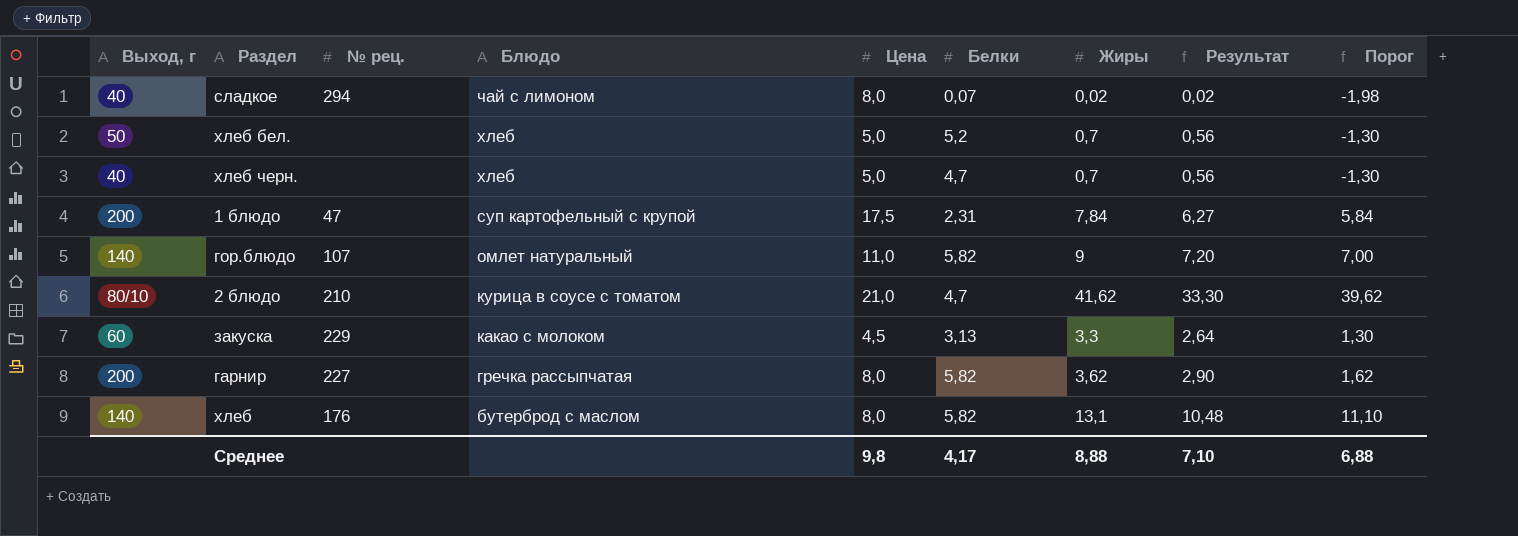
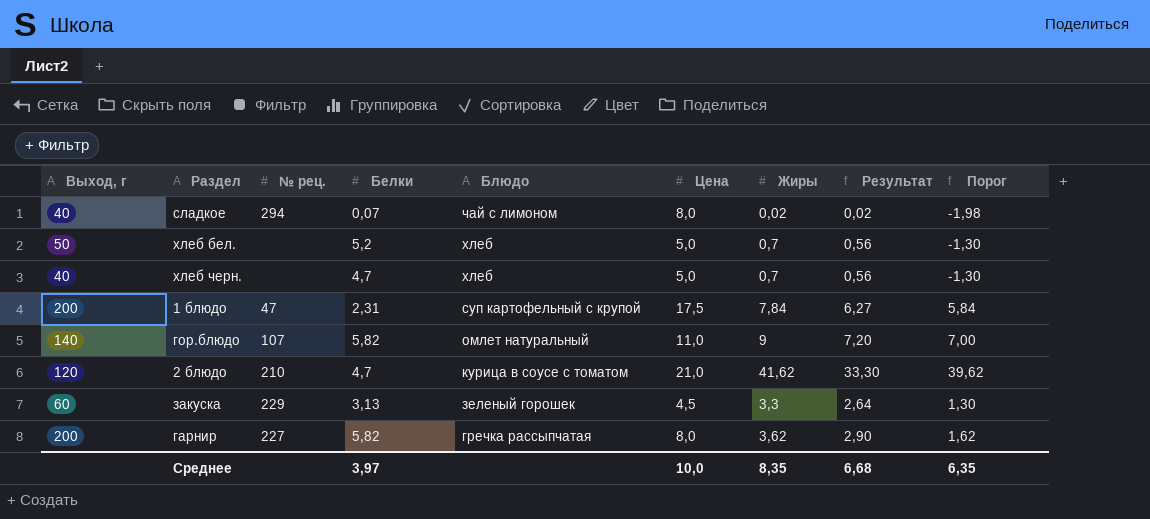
column Белки | position: 6 -> 4
row хлеб: 140 | 176 | бутерброд с маслом | 8,0 | 5,82 | 13,1 | 10,48 | 11,10 -> none
2 блюдо | Выход, г: 80/10 -> 120
закуска | Блюдо: какао с молоком -> зеленый горошек
Среднее | Белки: 4,17 -> 3,97
Среднее | Цена: 9,8 -> 10,0
Среднее | Жиры: 8,88 -> 8,35
Среднее | Результат: 7,10 -> 6,68
Среднее | Порог: 6,88 -> 6,35

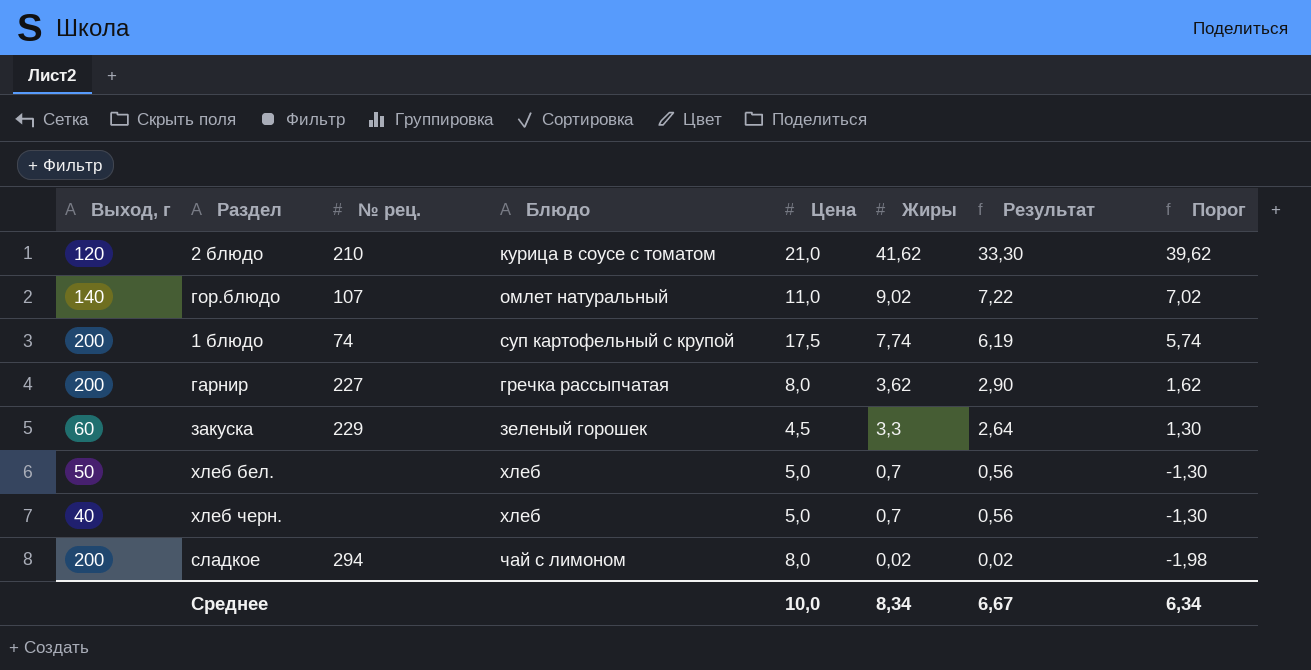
row order: Блюдо descending -> Жиры descending
column Белки | position: 4 -> none
гор.блюдо | Жиры: 9 -> 9,02
гор.блюдо | Результат: 7,20 -> 7,22
гор.блюдо | Порог: 7,00 -> 7,02
1 блюдо | № рец.: 47 -> 74
1 блюдо | Жиры: 7,84 -> 7,74
1 блюдо | Результат: 6,27 -> 6,19
1 блюдо | Порог: 5,84 -> 5,74
сладкое | Выход, г: 40 -> 200
Среднее | Жиры: 8,35 -> 8,34
Среднее | Результат: 6,68 -> 6,67
Среднее | Порог: 6,35 -> 6,34

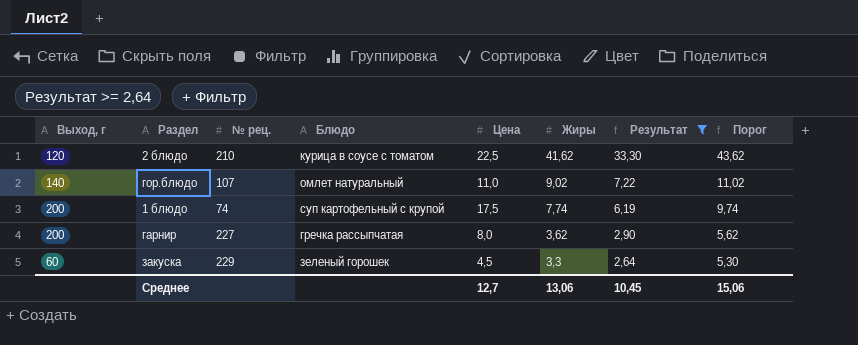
filter: none -> Результат >= 2,64
column Порог | formula: [Жиры] - 2 -> [Жиры] + 2
2 блюдо | Цена: 21,0 -> 22,5
Среднее | Цена: 10,0 -> 12,7
Среднее | Жиры: 8,34 -> 13,06
Среднее | Результат: 6,67 -> 10,45
Среднее | Порог: 6,34 -> 15,06

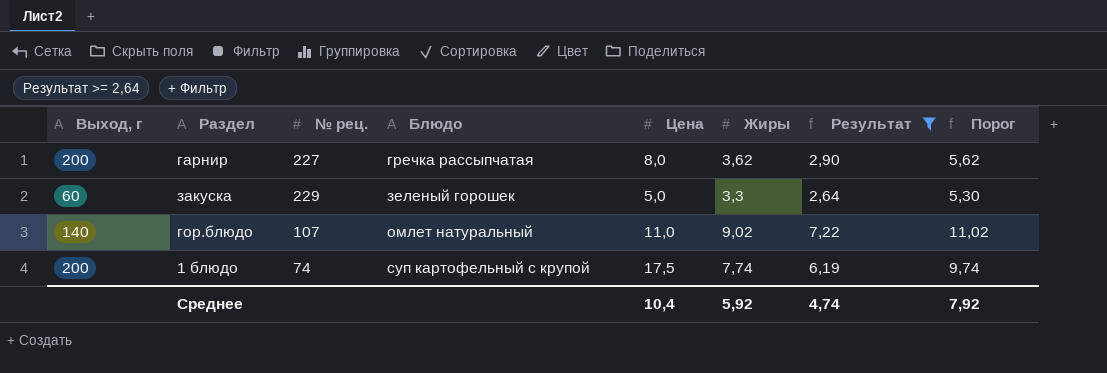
row order: Жиры descending -> Блюдо ascending
row 2 блюдо: 120 | 210 | курица в соусе с томатом | 22,5 | 41,62 | 33,30 | 43,62 -> none
закуска | Цена: 4,5 -> 5,0
Среднее | Цена: 12,7 -> 10,4
Среднее | Жиры: 13,06 -> 5,92
Среднее | Результат: 10,45 -> 4,74
Среднее | Порог: 15,06 -> 7,92

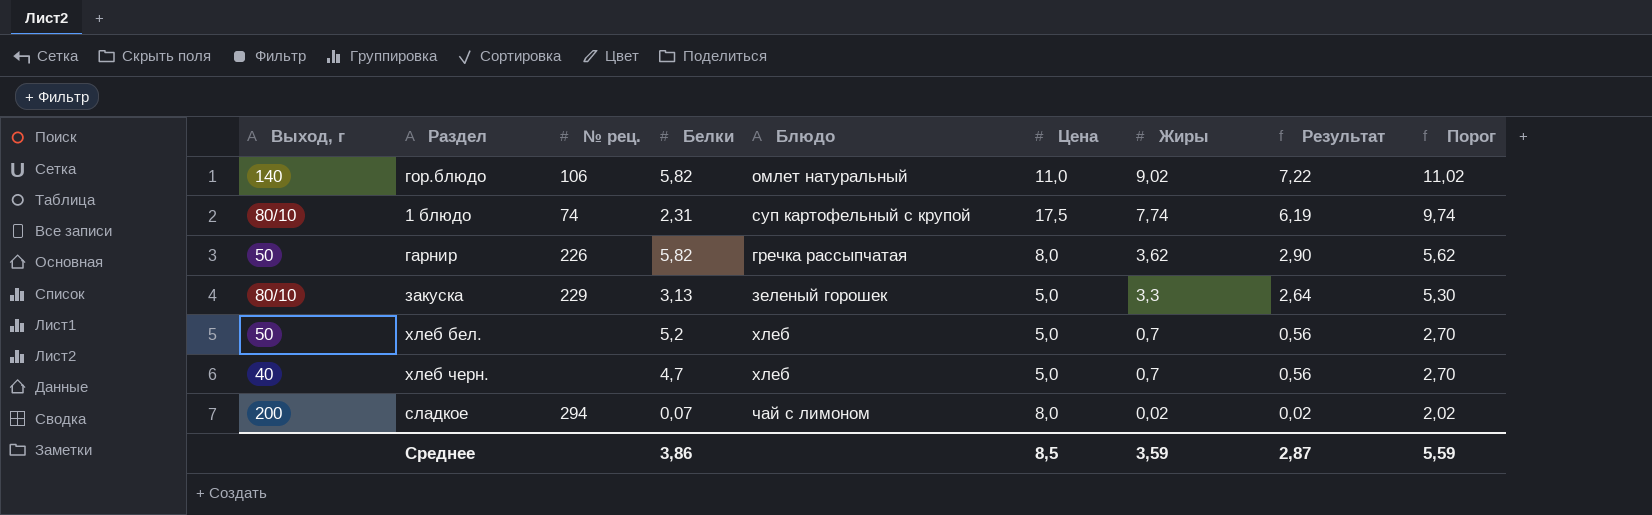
filter: Результат >= 2,64 -> none
row order: Блюдо ascending -> Жиры descending
column Белки | position: none -> 4
гор.блюдо | № рец.: 107 -> 106
1 блюдо | Выход, г: 200 -> 80/10
гарнир | Выход, г: 200 -> 50
гарнир | № рец.: 227 -> 226
закуска | Выход, г: 60 -> 80/10
Среднее | Цена: 10,4 -> 8,5
Среднее | Жиры: 5,92 -> 3,59
Среднее | Результат: 4,74 -> 2,87
Среднее | Порог: 7,92 -> 5,59

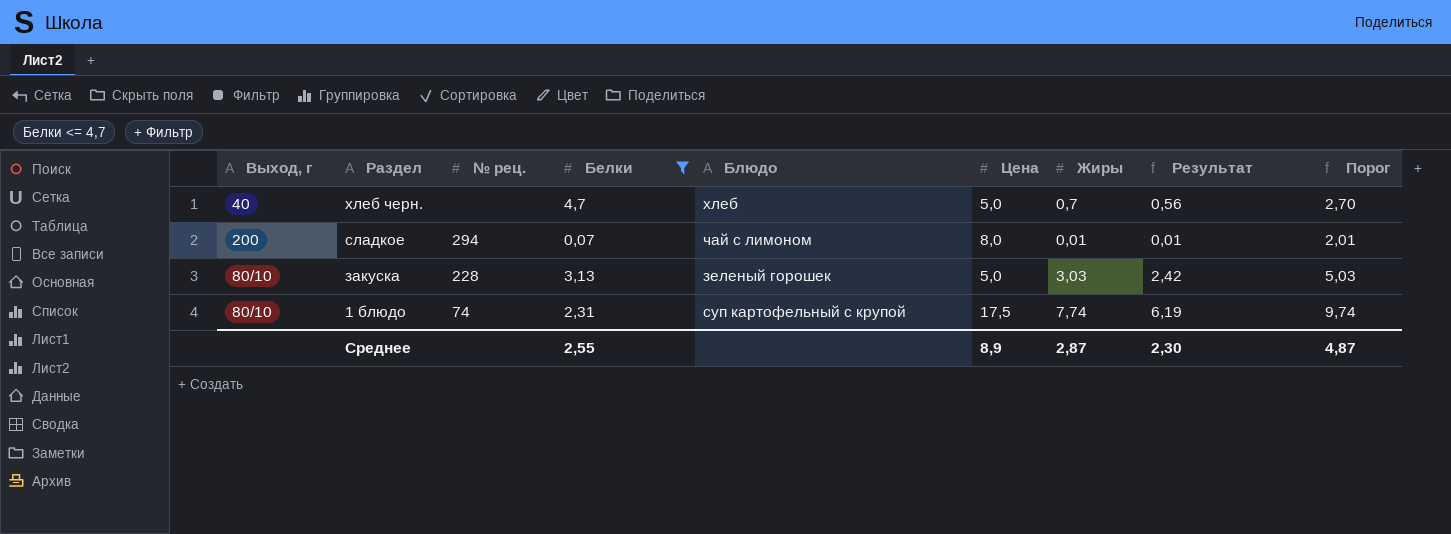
filter: none -> Белки <= 4,7
row order: Жиры descending -> Раздел descending
сладкое | Жиры: 0,02 -> 0,01
сладкое | Результат: 0,02 -> 0,01
сладкое | Порог: 2,02 -> 2,01
закуска | № рец.: 229 -> 228
закуска | Жиры: 3,3 -> 3,03
закуска | Результат: 2,64 -> 2,42
закуска | Порог: 5,30 -> 5,03
Среднее | Белки: 3,86 -> 2,55
Среднее | Цена: 8,5 -> 8,9
Среднее | Жиры: 3,59 -> 2,87
Среднее | Результат: 2,87 -> 2,30
Среднее | Порог: 5,59 -> 4,87

